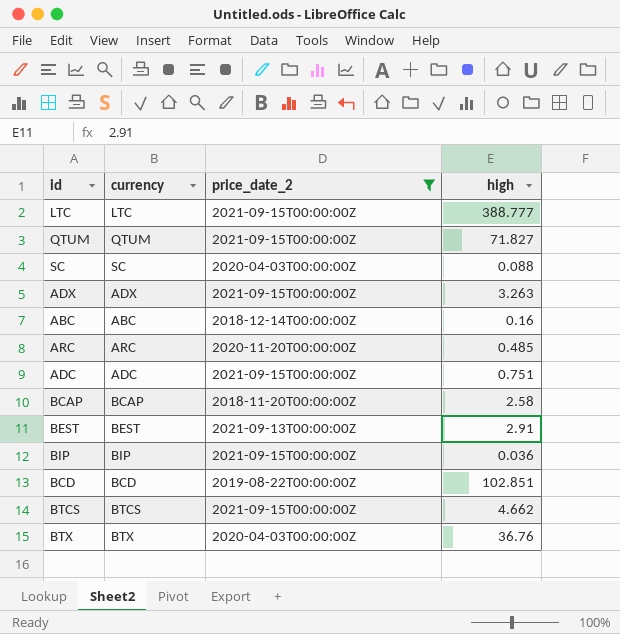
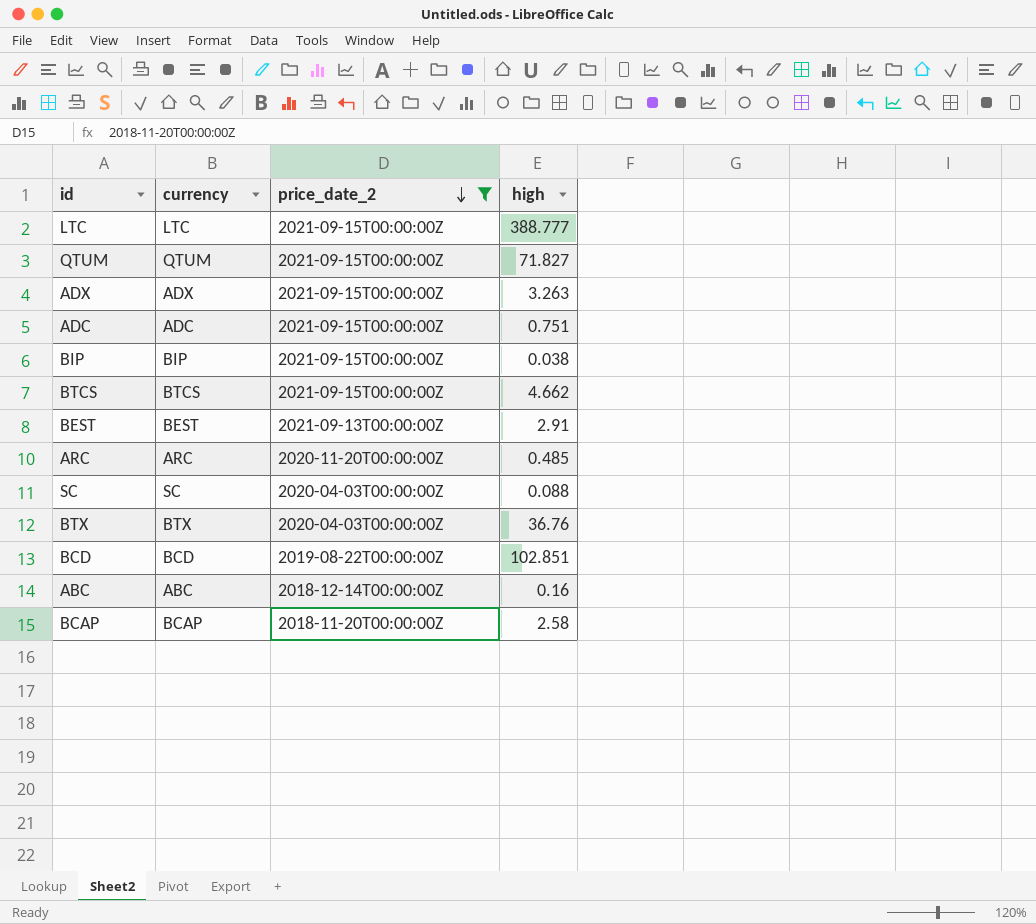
row order: none -> price_date_2 descending
BIP | high: 0.036 -> 0.038

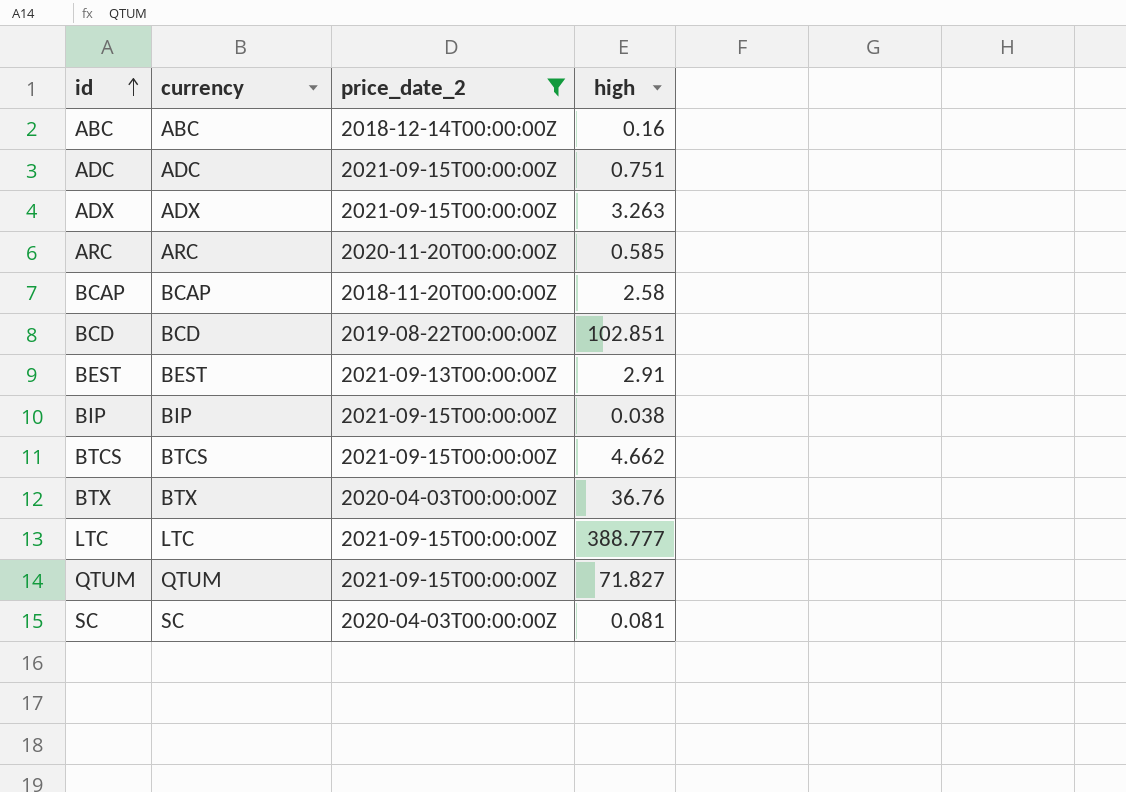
row order: price_date_2 descending -> id ascending
ARC | high: 0.485 -> 0.585
SC | high: 0.088 -> 0.081

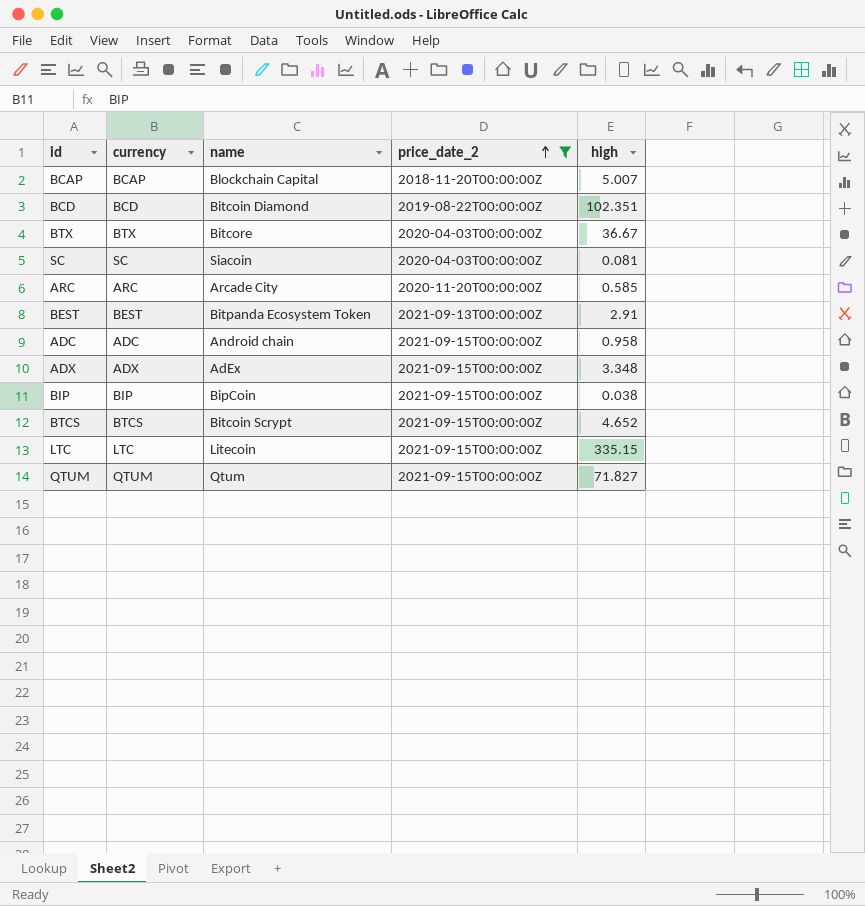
row order: id ascending -> price_date_2 ascending
column name | position: none -> 3
row ABC: ABC | 2018-12-14T00:00:00Z | 0.16 -> none
BCAP | high: 2.58 -> 5.007
BCD | high: 102.851 -> 102.351
BTX | high: 36.76 -> 36.67
ADC | high: 0.751 -> 0.958
ADX | high: 3.263 -> 3.348
BTCS | high: 4.662 -> 4.652
LTC | high: 388.777 -> 335.15

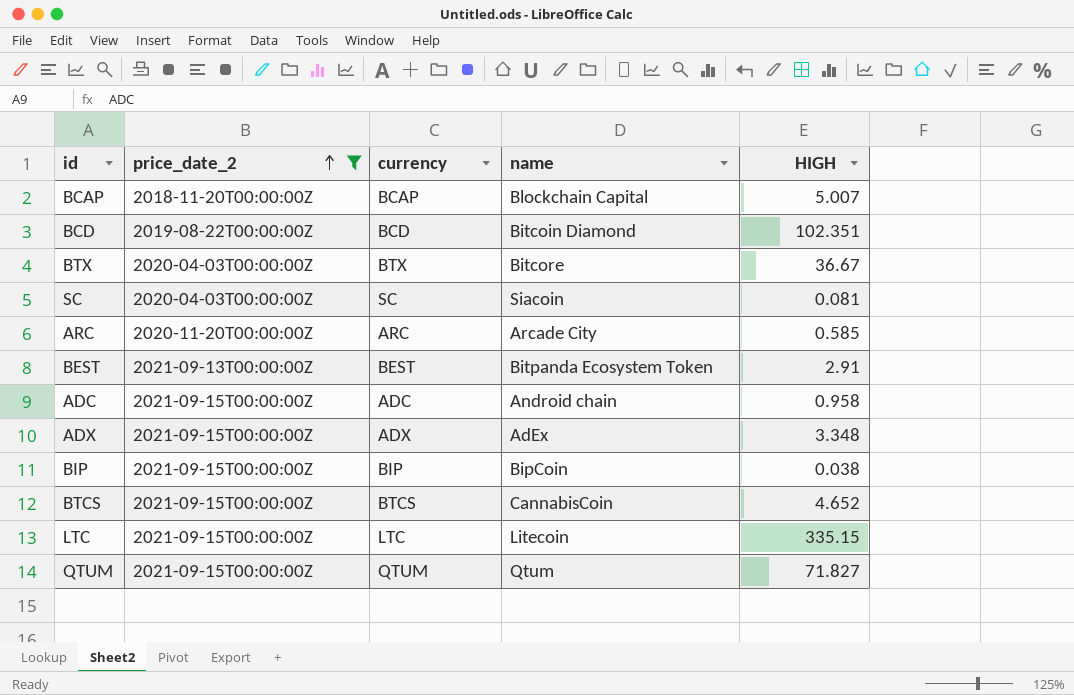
column price_date_2 | position: 4 -> 2
column name: high -> HIGH
BTCS | name: Bitcoin Scrypt -> CannabisCoin

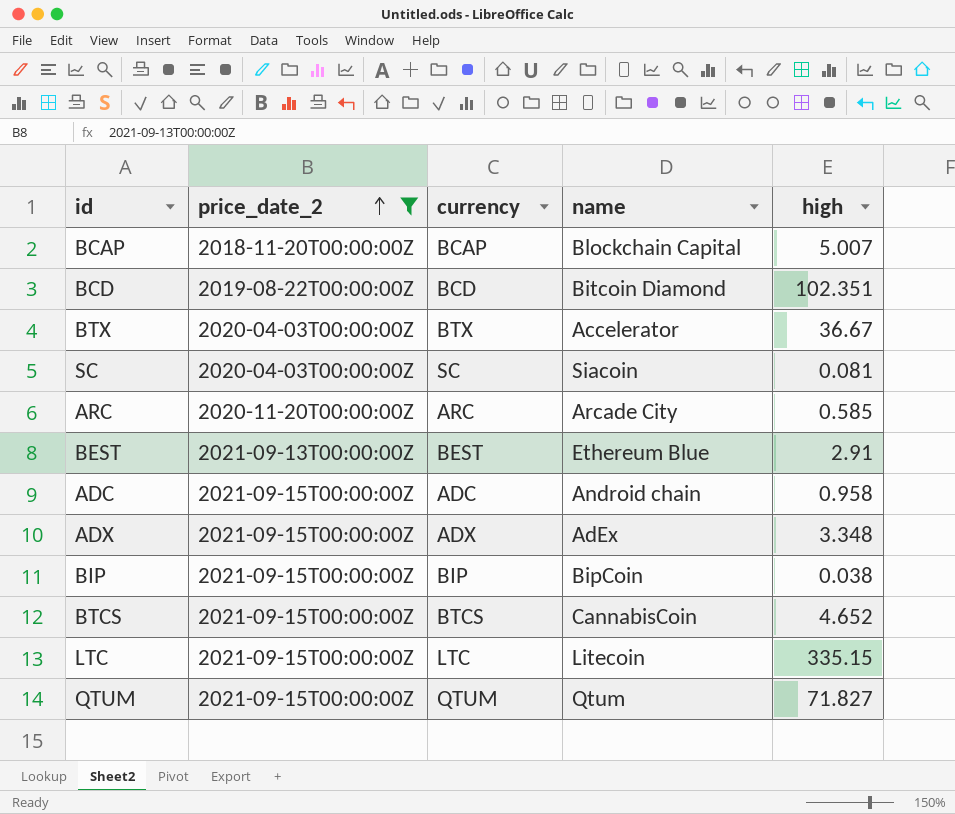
column name: HIGH -> high
BTX | name: Bitcore -> Accelerator
BEST | name: Bitpanda Ecosystem Token -> Ethereum Blue

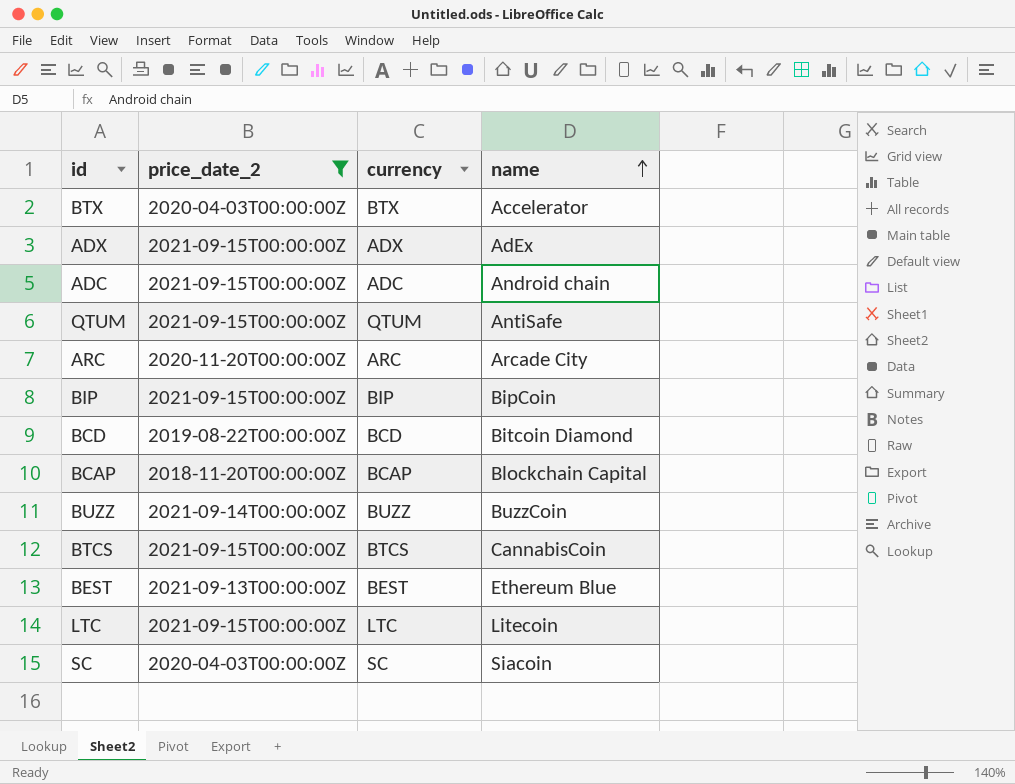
row order: price_date_2 ascending -> name ascending
column high | position: 5 -> none
QTUM | name: Qtum -> AntiSafe
row BUZZ: none -> 2021-09-14T00:00:00Z | BUZZ | BuzzCoin

